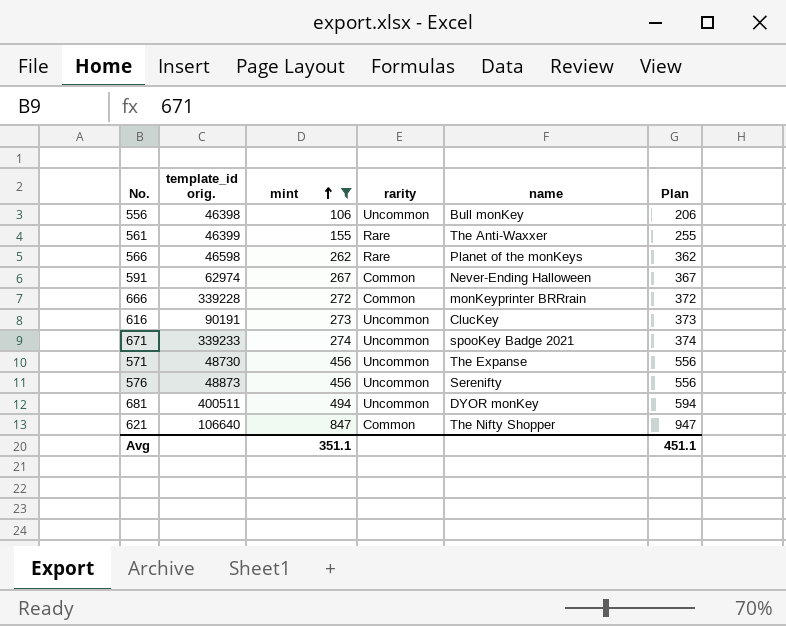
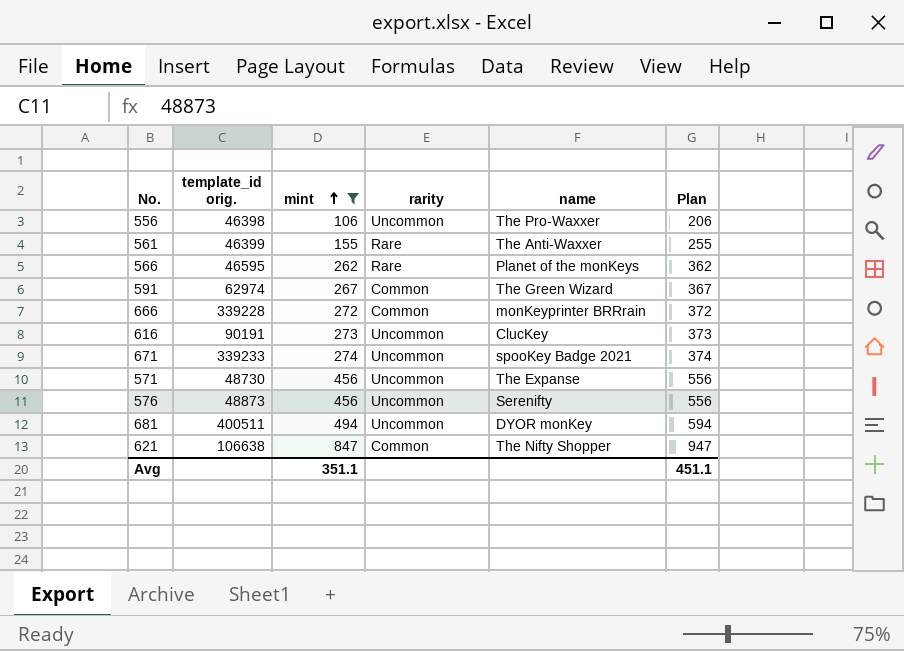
556 | name: Bull monKey -> The Pro-Waxxer
566 | template_id orig.: 46598 -> 46595
591 | name: Never-Ending Halloween -> The Green Wizard
621 | template_id orig.: 106640 -> 106638

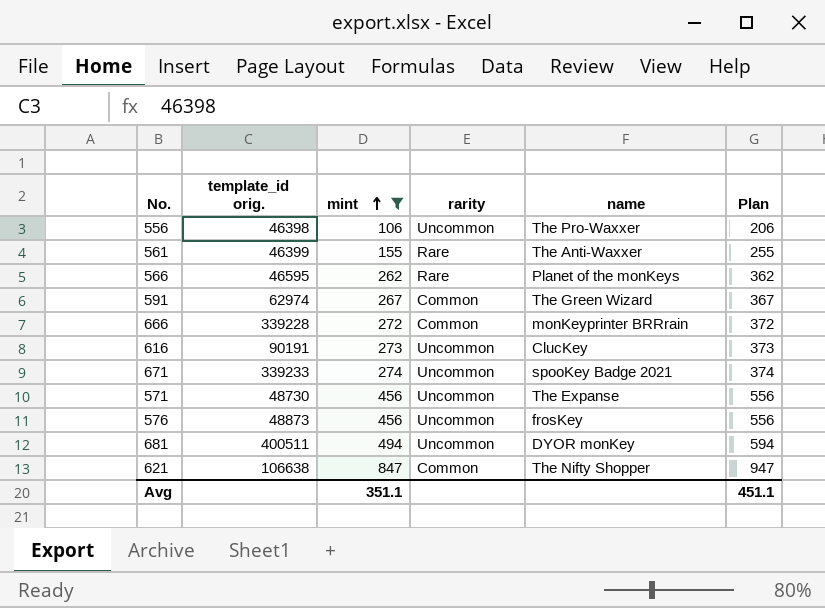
576 | name: Serenifty -> frosKey

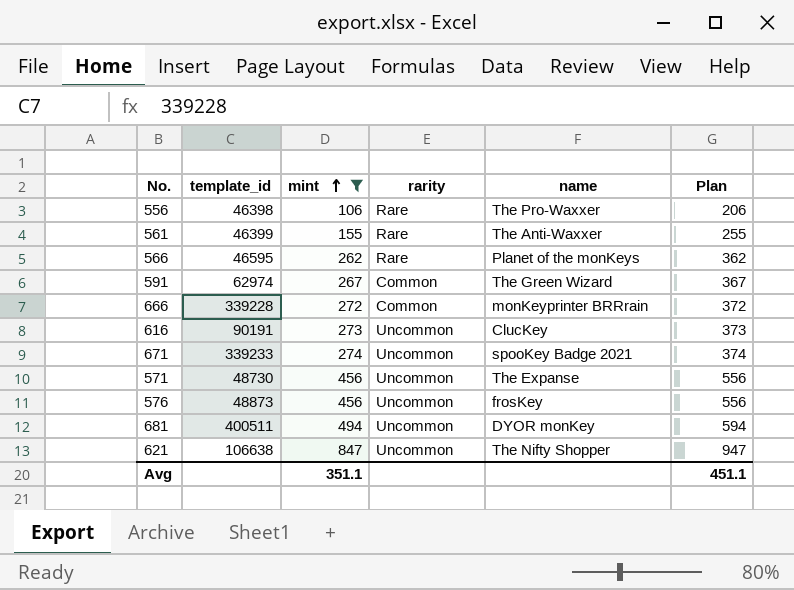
column name: template_id orig. -> template_id
556 | rarity: Uncommon -> Rare
621 | rarity: Common -> Uncommon

